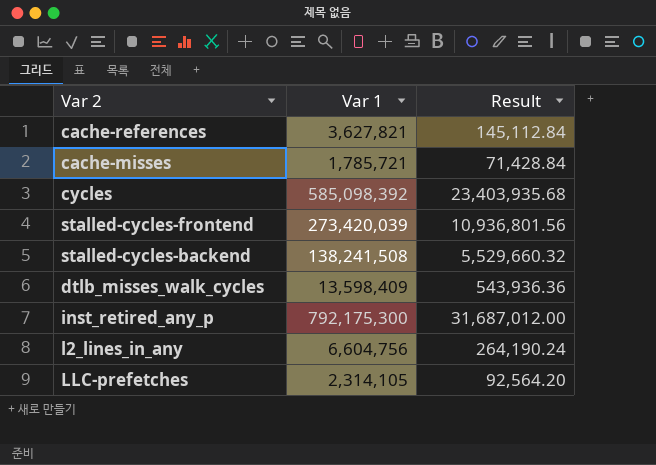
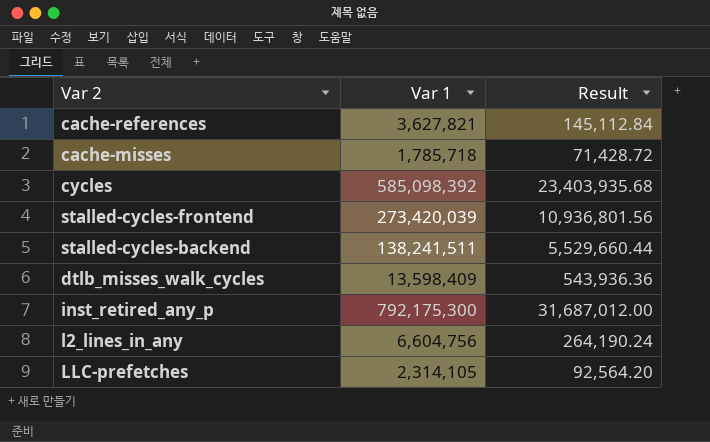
cache-misses | Var 1: 1,785,721 -> 1,785,718
cache-misses | Result: 71,428.84 -> 71,428.72
stalled-cycles-backend | Var 1: 138,241,508 -> 138,241,511
stalled-cycles-backend | Result: 5,529,660.32 -> 5,529,660.44

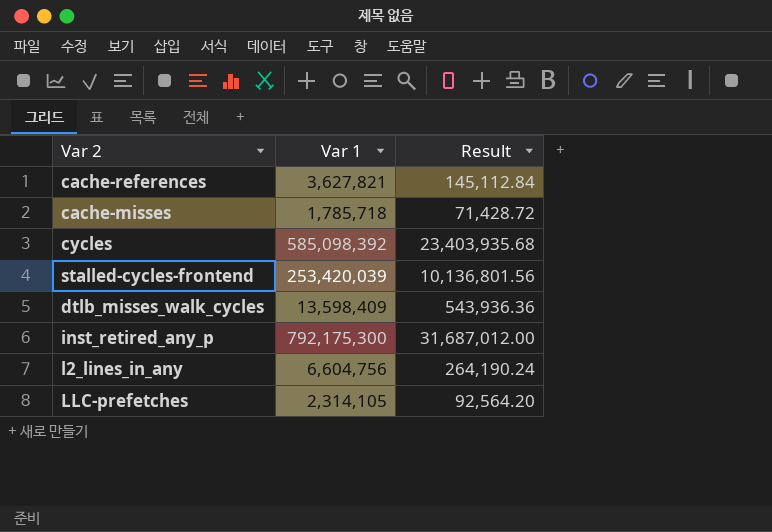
row stalled-cycles-backend: 138,241,511 | 5,529,660.44 -> none
stalled-cycles-frontend | Var 1: 273,420,039 -> 253,420,039
stalled-cycles-frontend | Result: 10,936,801.56 -> 10,136,801.56

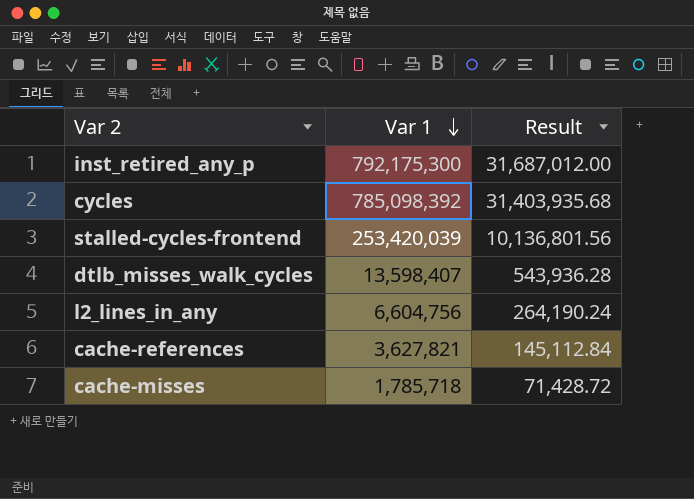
row order: none -> Var 1 descending
row LLC-prefetches: 2,314,105 | 92,564.20 -> none
cycles | Var 1: 585,098,392 -> 785,098,392
cycles | Result: 23,403,935.68 -> 31,403,935.68
dtlb_misses_walk_cycles | Var 1: 13,598,409 -> 13,598,407
dtlb_misses_walk_cycles | Result: 543,936.36 -> 543,936.28

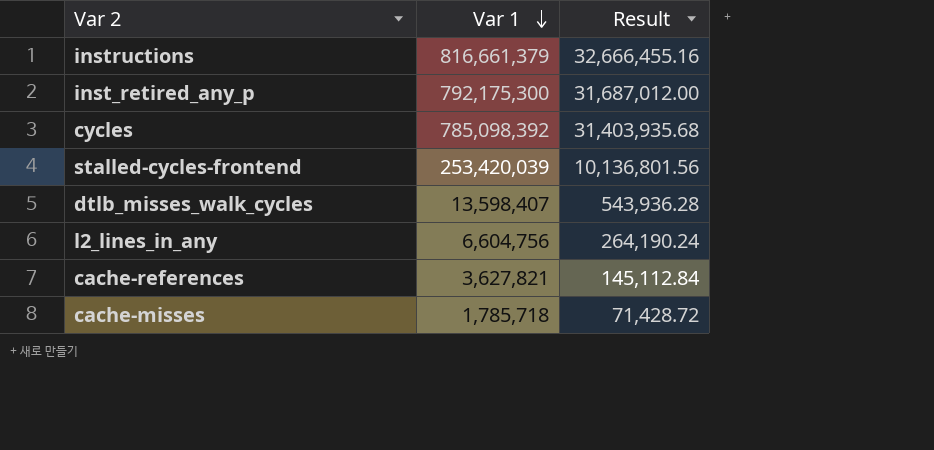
row instructions: none -> 816,661,379 | 32,666,455.16

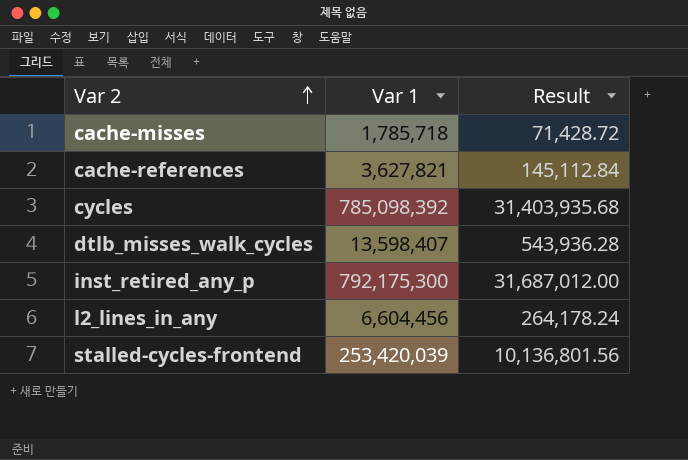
row order: Var 1 descending -> Var 2 ascending
row instructions: 816,661,379 | 32,666,455.16 -> none
l2_lines_in_any | Var 1: 6,604,756 -> 6,604,456
l2_lines_in_any | Result: 264,190.24 -> 264,178.24

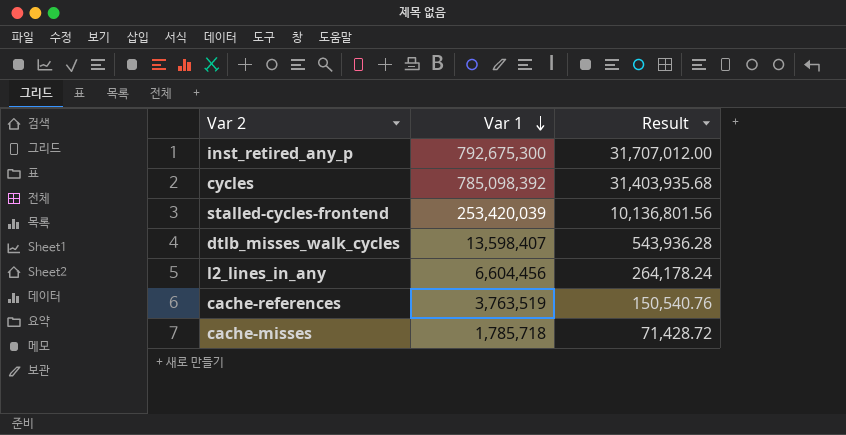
row order: Var 2 ascending -> Var 1 descending
inst_retired_any_p | Var 1: 792,175,300 -> 792,675,300
inst_retired_any_p | Result: 31,687,012.00 -> 31,707,012.00
cache-references | Var 1: 3,627,821 -> 3,763,519
cache-references | Result: 145,112.84 -> 150,540.76

